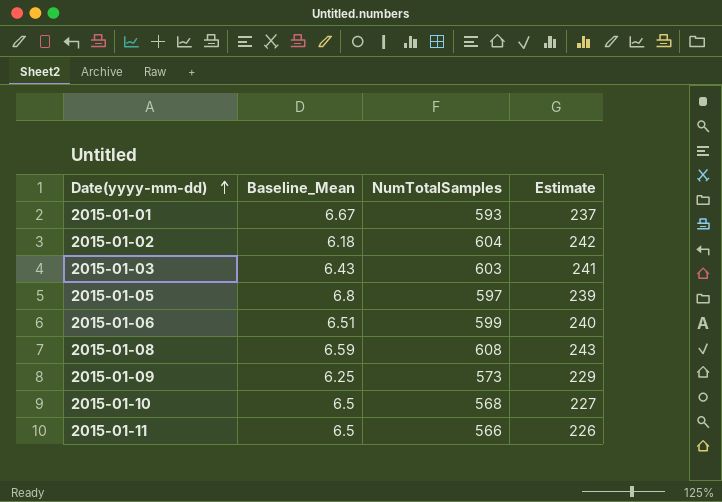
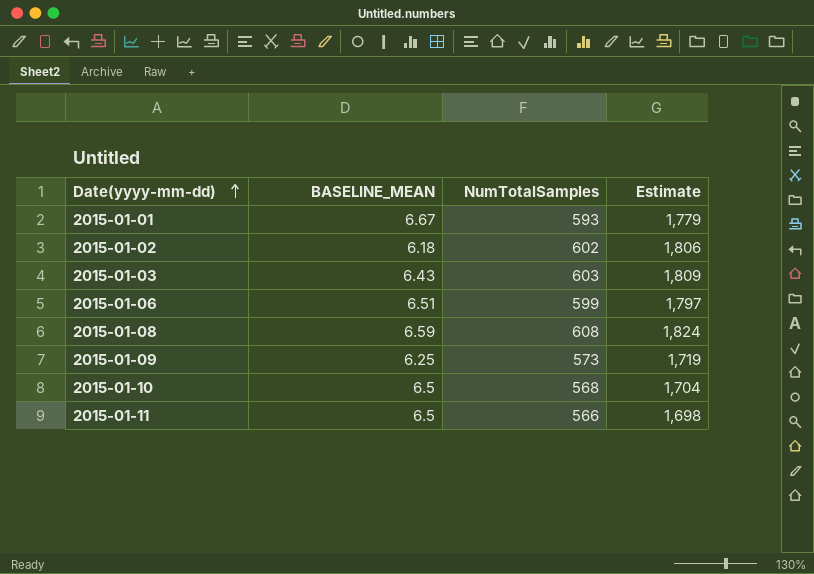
column name: Baseline_Mean -> BASELINE_MEAN
column Estimate | formula: [NumTotalSamples] * 0.4 -> [NumTotalSamples] * 3
row 2015-01-05: 6.8 | 597 | 239 -> none
2015-01-02 | NumTotalSamples: 604 -> 602

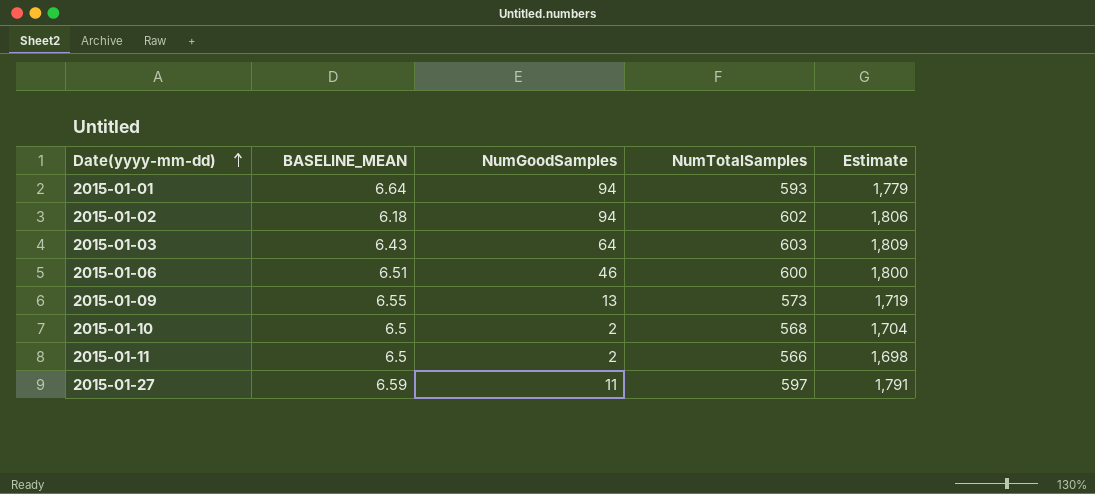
column NumGoodSamples | position: none -> 3
row 2015-01-08: 6.59 | 608 | 1,824 -> none
2015-01-01 | BASELINE_MEAN: 6.67 -> 6.64
2015-01-06 | NumTotalSamples: 599 -> 600
2015-01-06 | Estimate: 1,797 -> 1,800
2015-01-09 | BASELINE_MEAN: 6.25 -> 6.55
row 2015-01-27: none -> 6.59 | 11 | 597 | 1,791

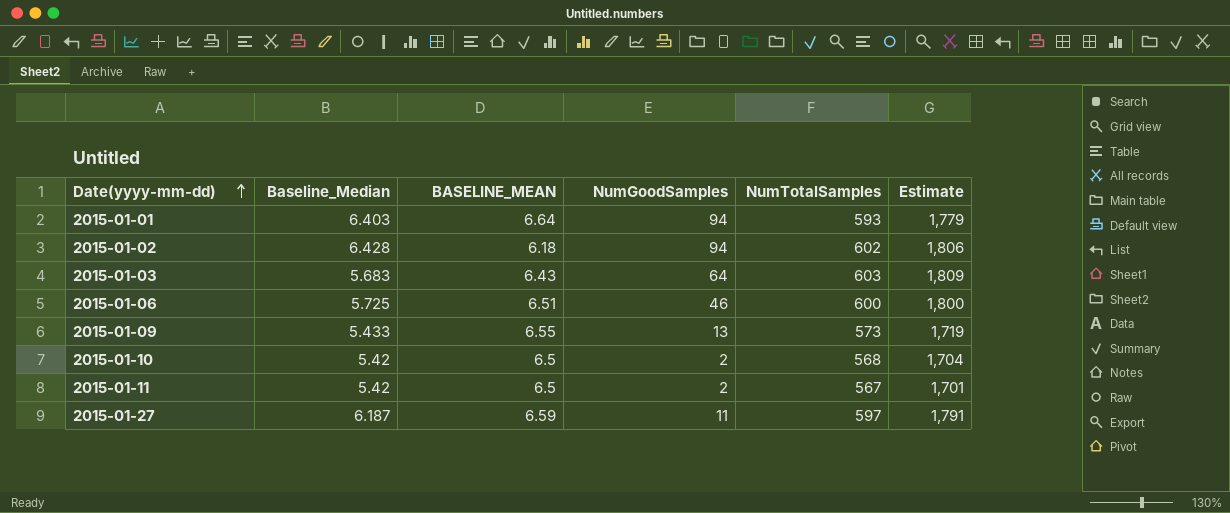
column Baseline_Median | position: none -> 2
2015-01-11 | NumTotalSamples: 566 -> 567
2015-01-11 | Estimate: 1,698 -> 1,701

